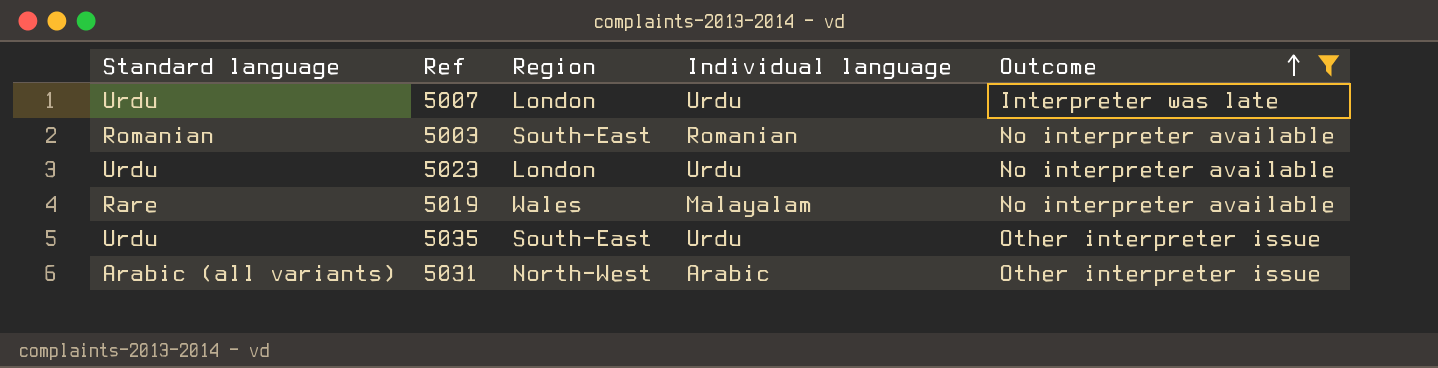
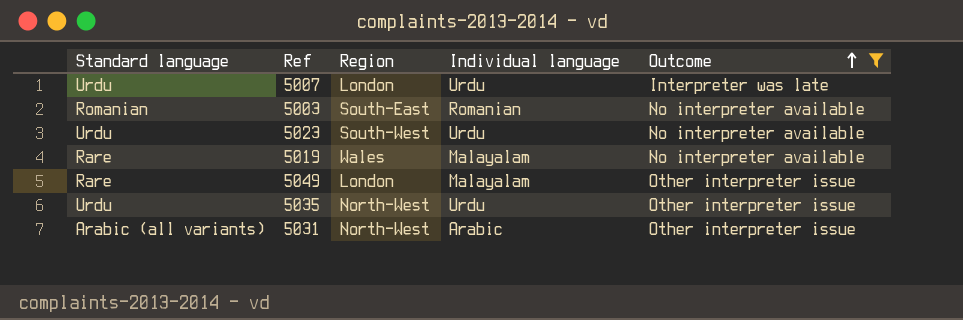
5023 | Region: London -> South-West
row 5049: none -> Rare | London | Malayalam | Other interpreter issue
5035 | Region: South-East -> North-West

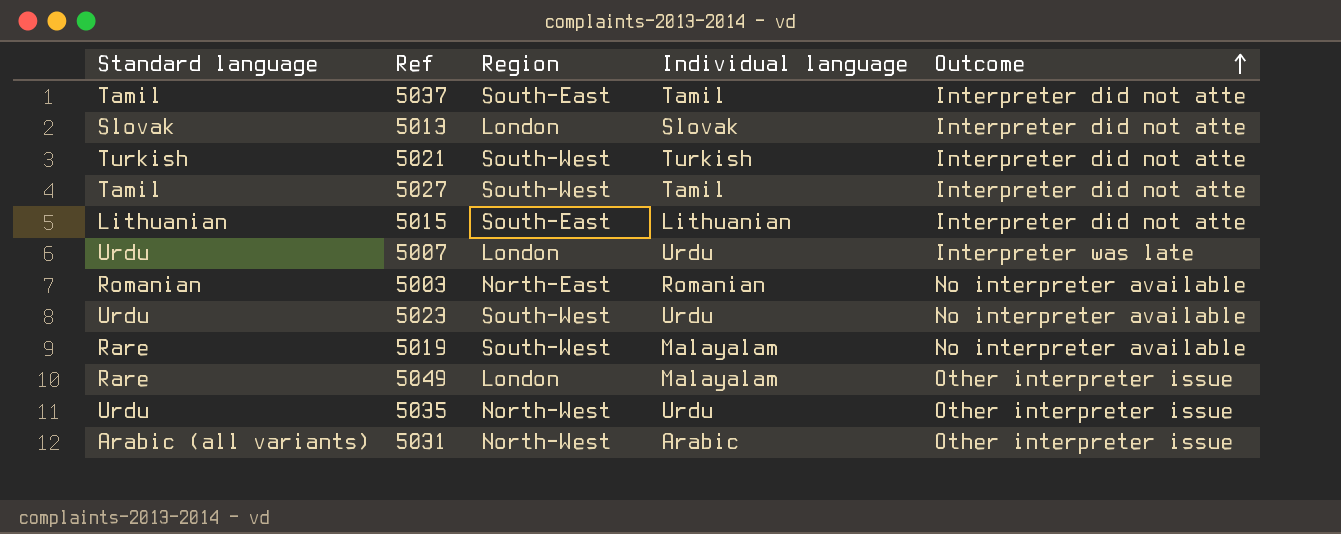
filter: Outcome != Interpreter did not atte -> none
5003 | Region: South-East -> North-East
5019 | Region: Wales -> South-West

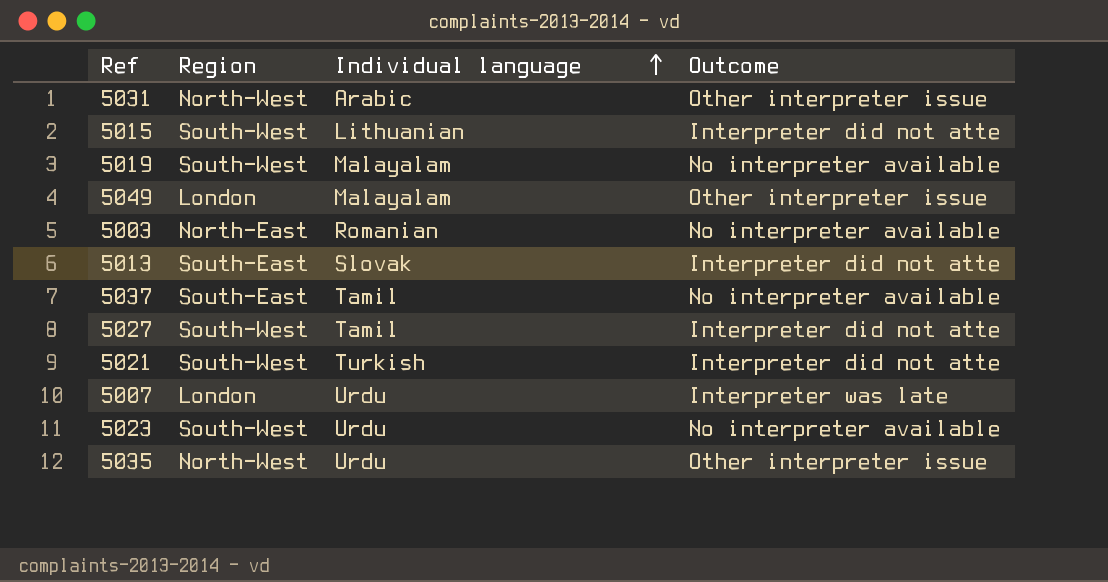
row order: Outcome ascending -> Individual language ascending
column Standard language | position: 1 -> none
5015 | Region: South-East -> South-West
5013 | Region: London -> South-East
5037 | Outcome: Interpreter did not atte -> No interpreter available

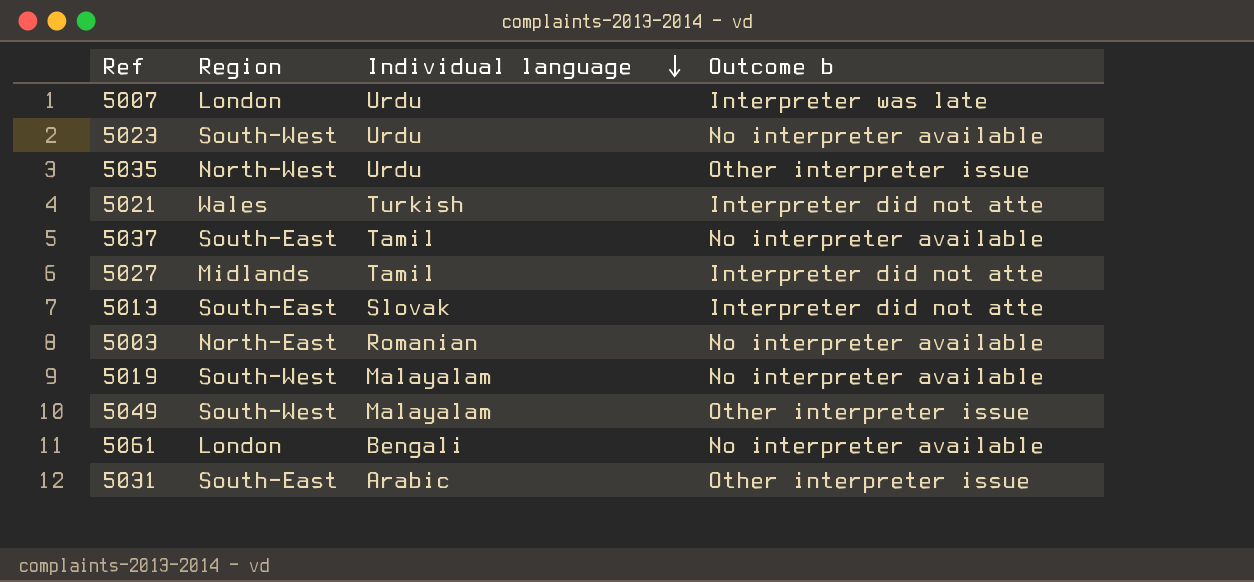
row order: Individual language ascending -> Individual language descending
column name: Outcome -> Outcome b
row 5015: South-West | Lithuanian | Interpreter did not atte -> none
5021 | Region: South-West -> Wales
5027 | Region: South-West -> Midlands
5049 | Region: London -> South-West
row 5061: none -> London | Bengali | No interpreter available
5031 | Region: North-West -> South-East

